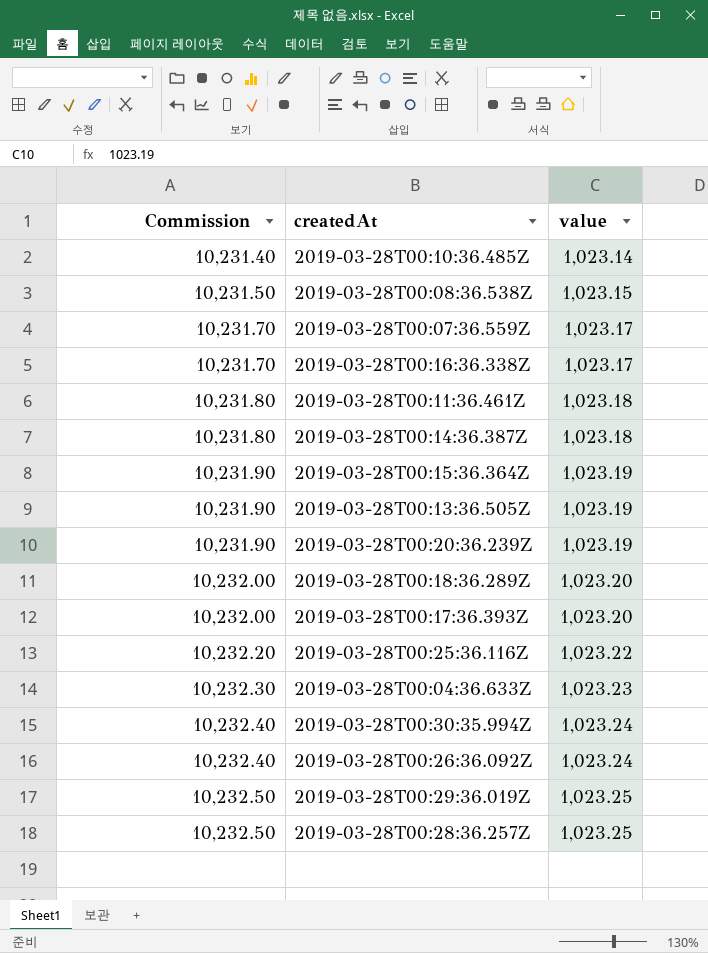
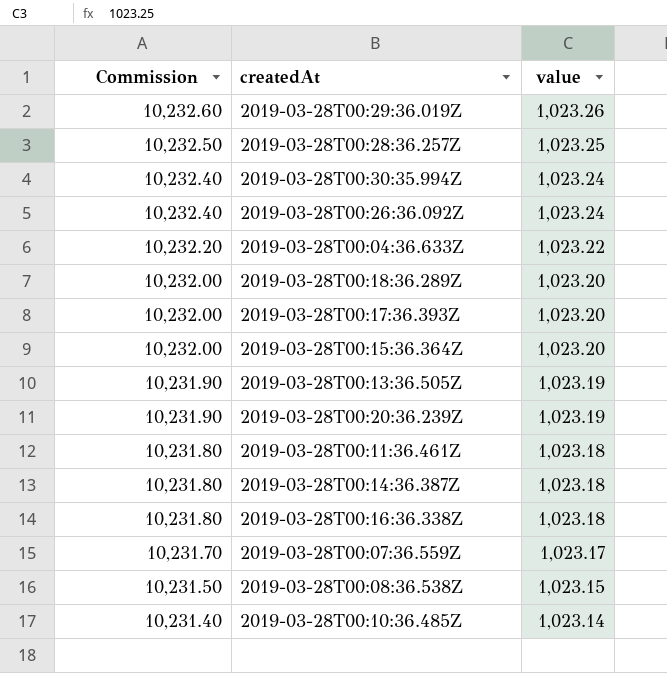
row order: Commission ascending -> Commission descending
row 2019-03-28T00:25:36.116Z: 10,232.20 | 1,023.22 -> none
2019-03-28T00:29:36.019Z | Commission: 10,232.50 -> 10,232.60
2019-03-28T00:29:36.019Z | value: 1,023.25 -> 1,023.26
2019-03-28T00:04:36.633Z | Commission: 10,232.30 -> 10,232.20
2019-03-28T00:04:36.633Z | value: 1,023.23 -> 1,023.22
2019-03-28T00:15:36.364Z | Commission: 10,231.90 -> 10,232.00
2019-03-28T00:15:36.364Z | value: 1,023.19 -> 1,023.20
2019-03-28T00:16:36.338Z | Commission: 10,231.70 -> 10,231.80
2019-03-28T00:16:36.338Z | value: 1,023.17 -> 1,023.18

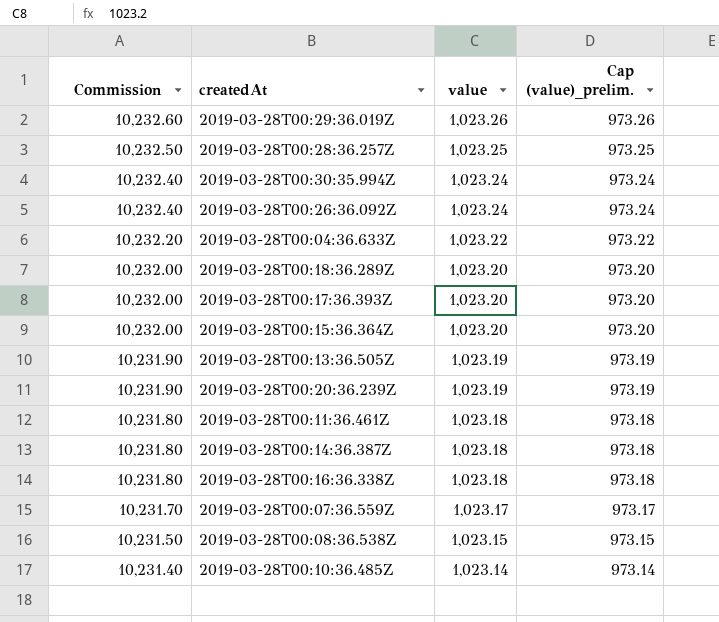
column Cap (value)_prelim. | formula: none -> [value] - 50

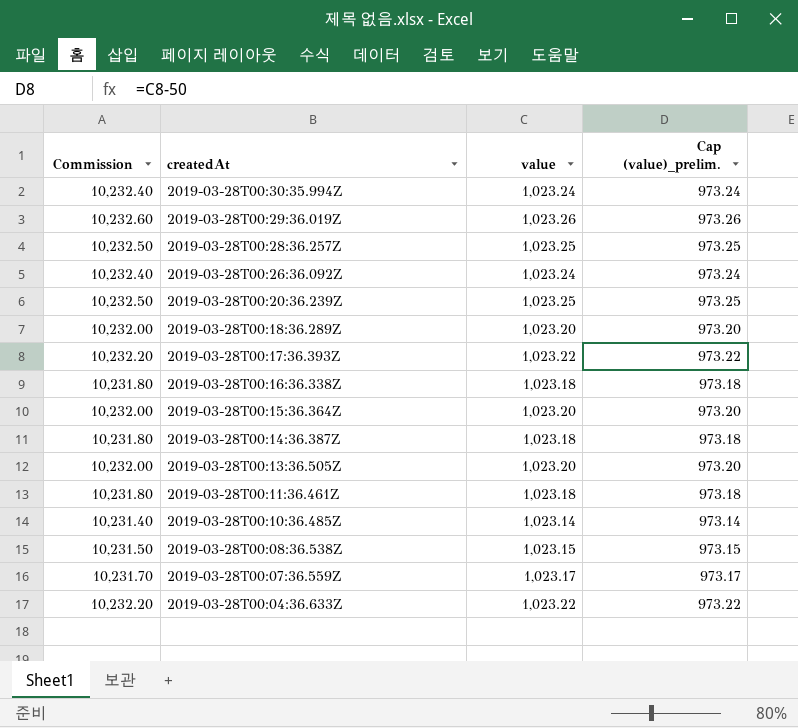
row order: Commission descending -> createdAt descending
2019-03-28T00:20:36.239Z | Commission: 10,231.90 -> 10,232.50
2019-03-28T00:20:36.239Z | value: 1,023.19 -> 1,023.25
2019-03-28T00:20:36.239Z | Cap (value)_prelim.: 973.19 -> 973.25
2019-03-28T00:17:36.393Z | Commission: 10,232.00 -> 10,232.20
2019-03-28T00:17:36.393Z | value: 1,023.20 -> 1,023.22
2019-03-28T00:17:36.393Z | Cap (value)_prelim.: 973.20 -> 973.22
2019-03-28T00:13:36.505Z | Commission: 10,231.90 -> 10,232.00
2019-03-28T00:13:36.505Z | value: 1,023.19 -> 1,023.20
2019-03-28T00:13:36.505Z | Cap (value)_prelim.: 973.19 -> 973.20

